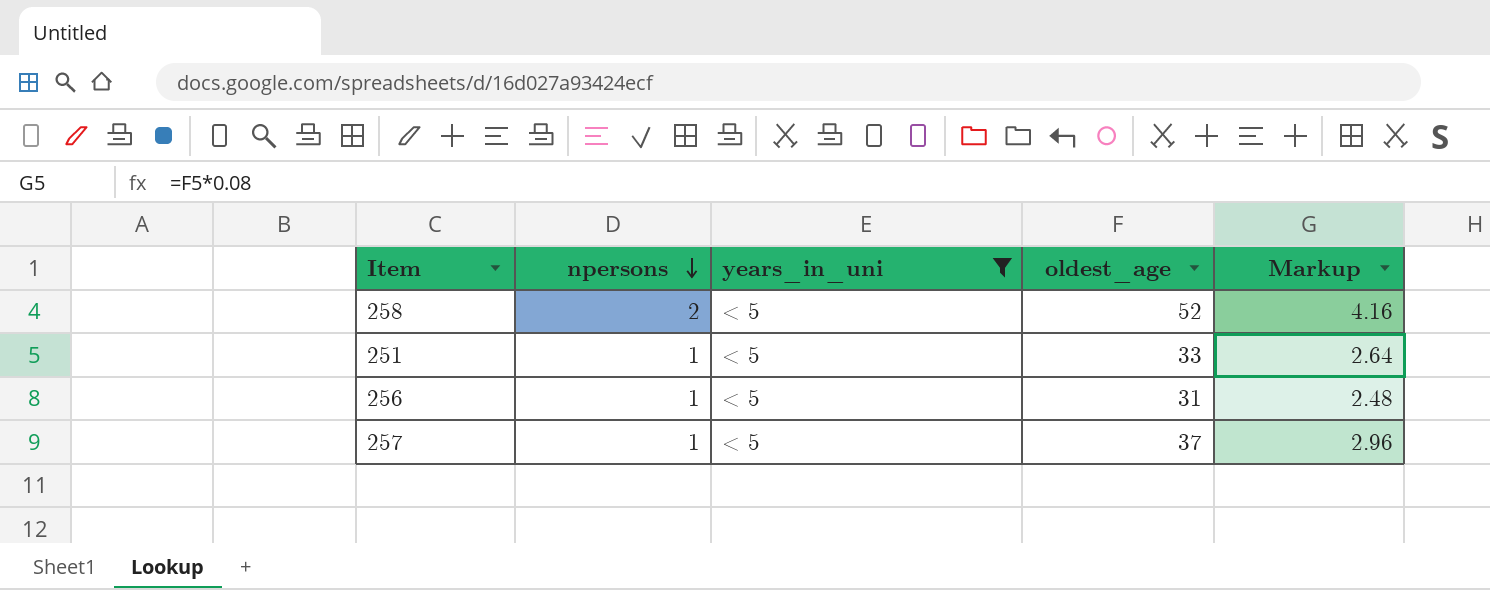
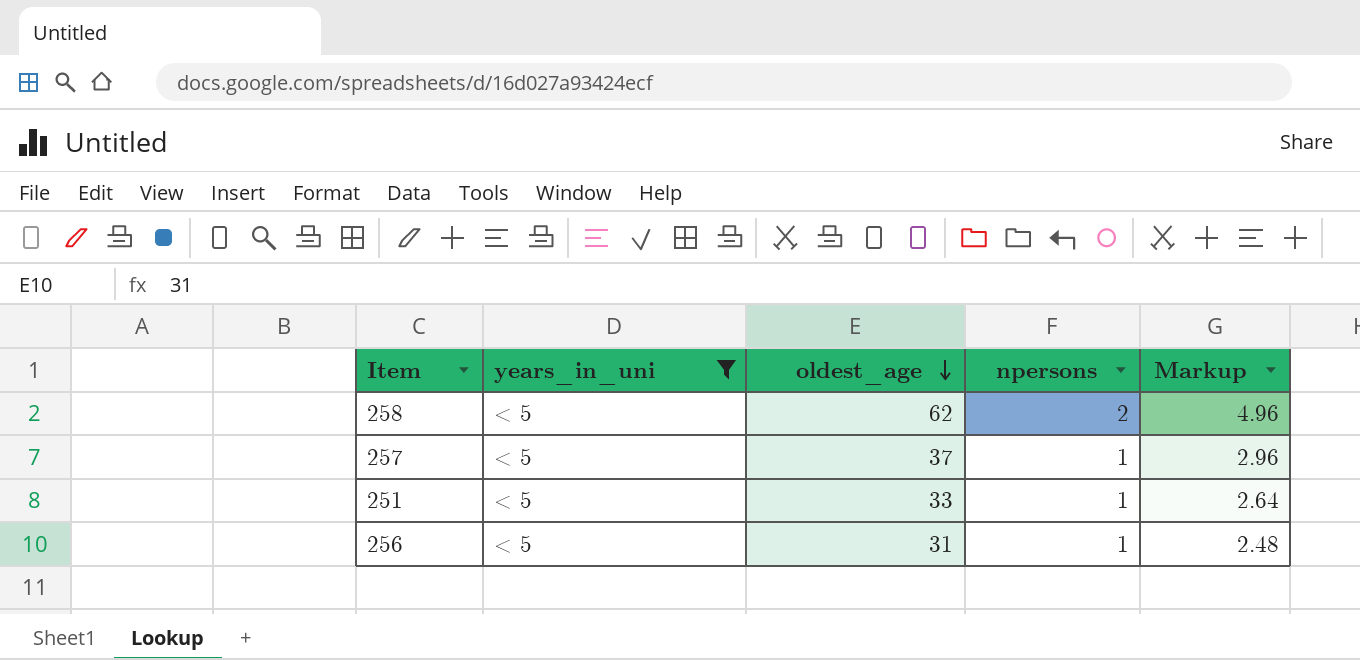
row order: npersons descending -> oldest_age descending
column npersons | position: 2 -> 4
258 | oldest_age: 52 -> 62
258 | Markup: 4.16 -> 4.96

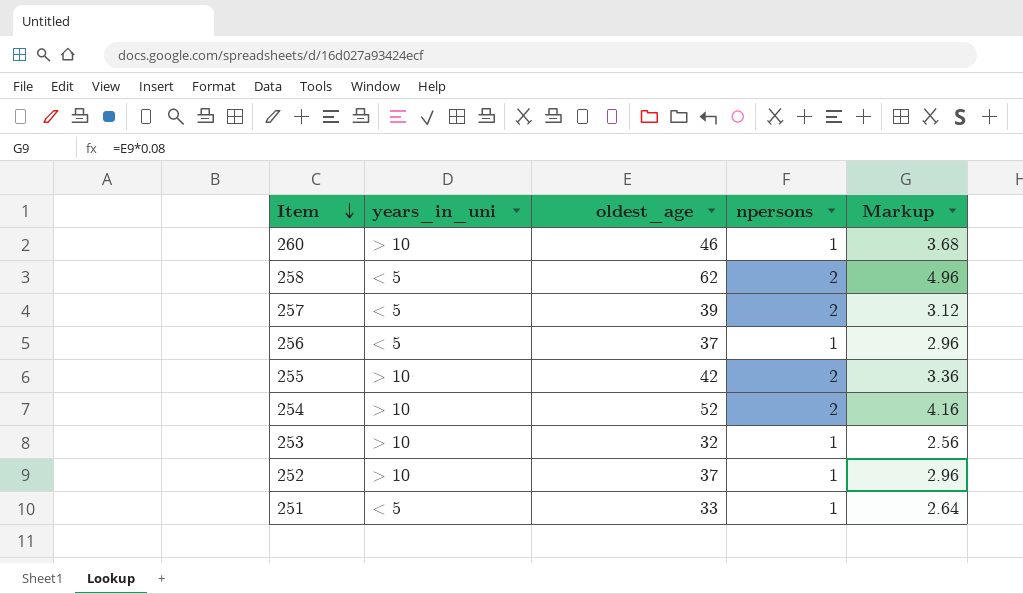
filter: years_in_uni = < 5 -> none
row order: oldest_age descending -> Item descending
257 | oldest_age: 37 -> 39
257 | npersons: 1 -> 2
257 | Markup: 2.96 -> 3.12
256 | oldest_age: 31 -> 37
256 | Markup: 2.48 -> 2.96

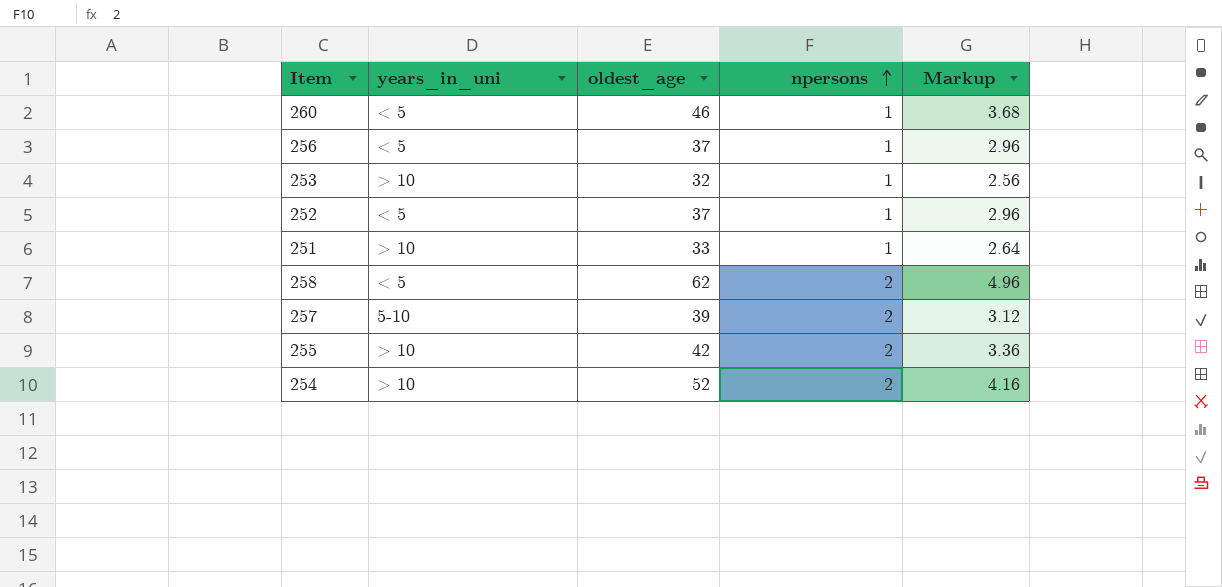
row order: Item descending -> npersons ascending
260 | years_in_uni: > 10 -> < 5
252 | years_in_uni: > 10 -> < 5
251 | years_in_uni: < 5 -> > 10
257 | years_in_uni: < 5 -> 5-10

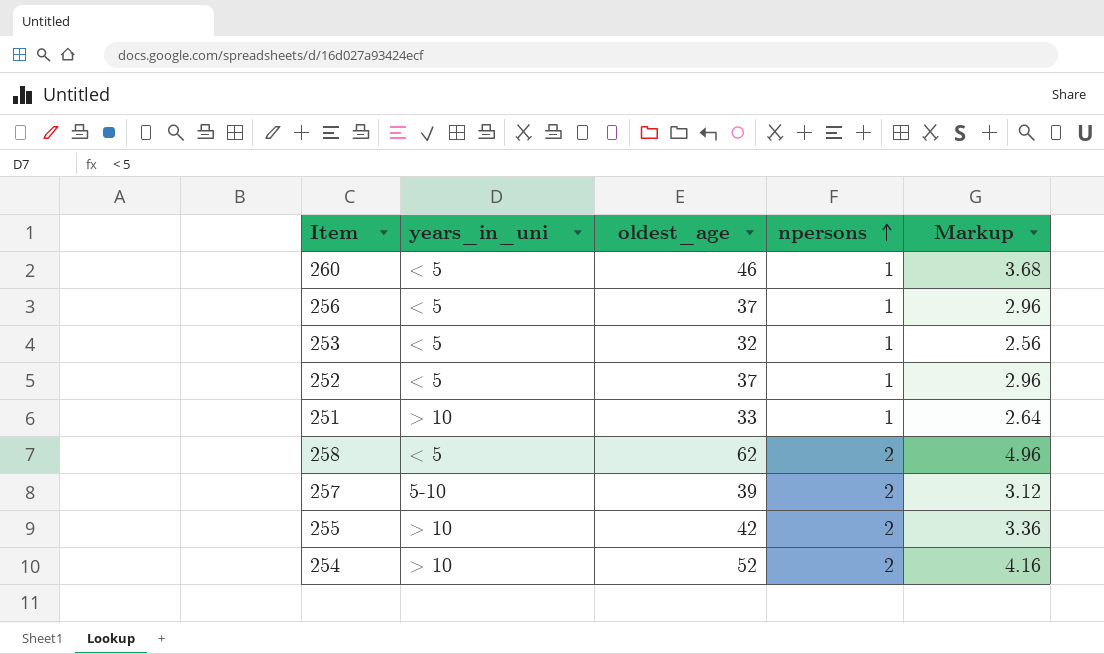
253 | years_in_uni: > 10 -> < 5

